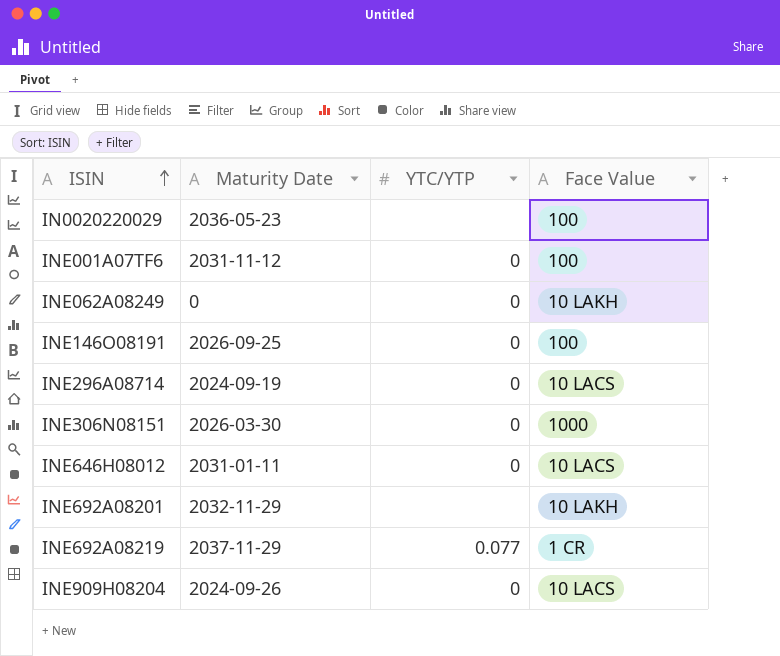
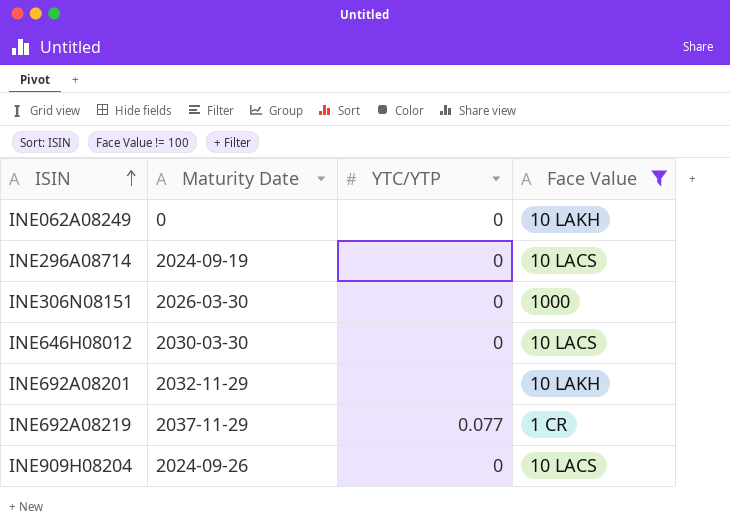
filter: none -> Face Value != 100
INE646H08012 | Maturity Date: 2031-01-11 -> 2030-03-30

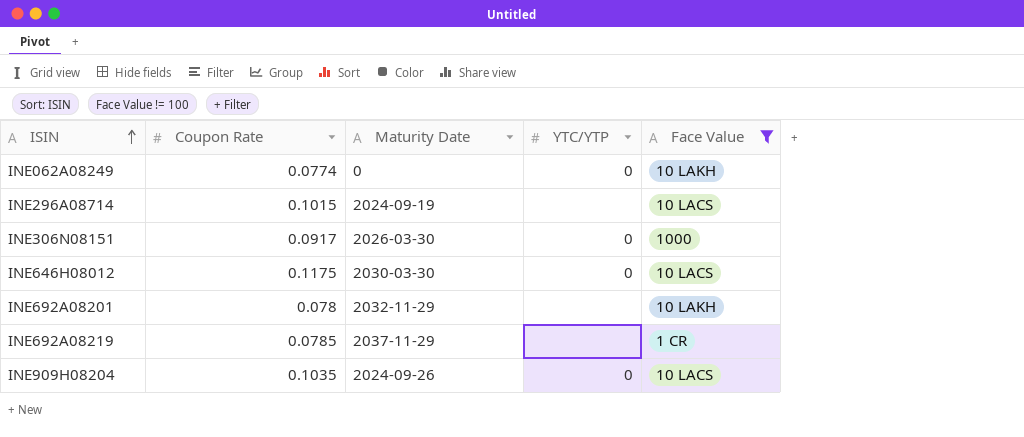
column Coupon Rate | position: none -> 2
INE296A08714 | YTC/YTP: 0 -> none
INE692A08219 | YTC/YTP: 0.077 -> none

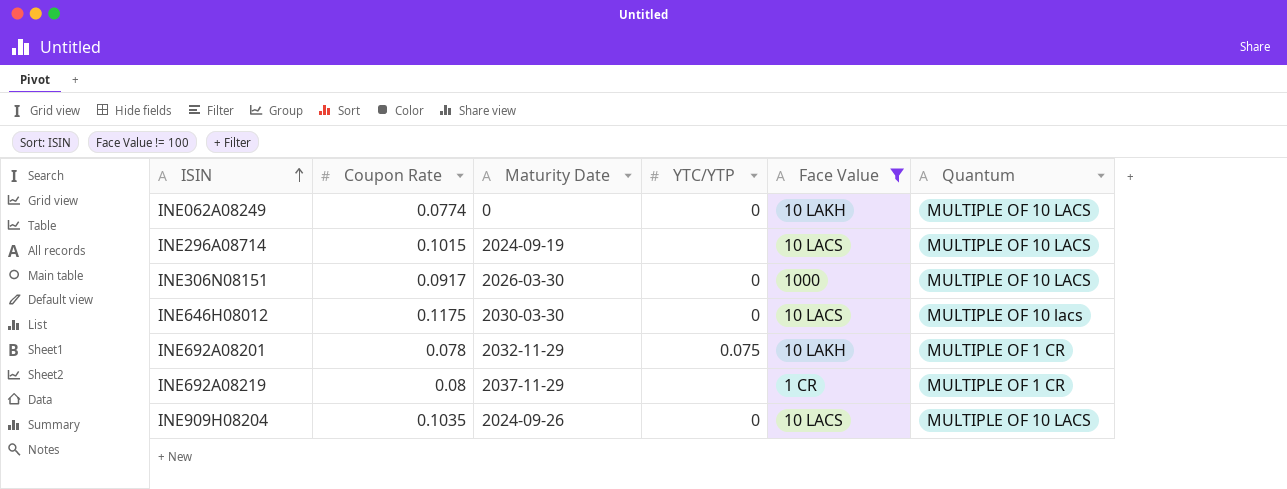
column Quantum | position: none -> 6
INE692A08201 | YTC/YTP: none -> 0.075
INE692A08219 | Coupon Rate: 0.0785 -> 0.08

